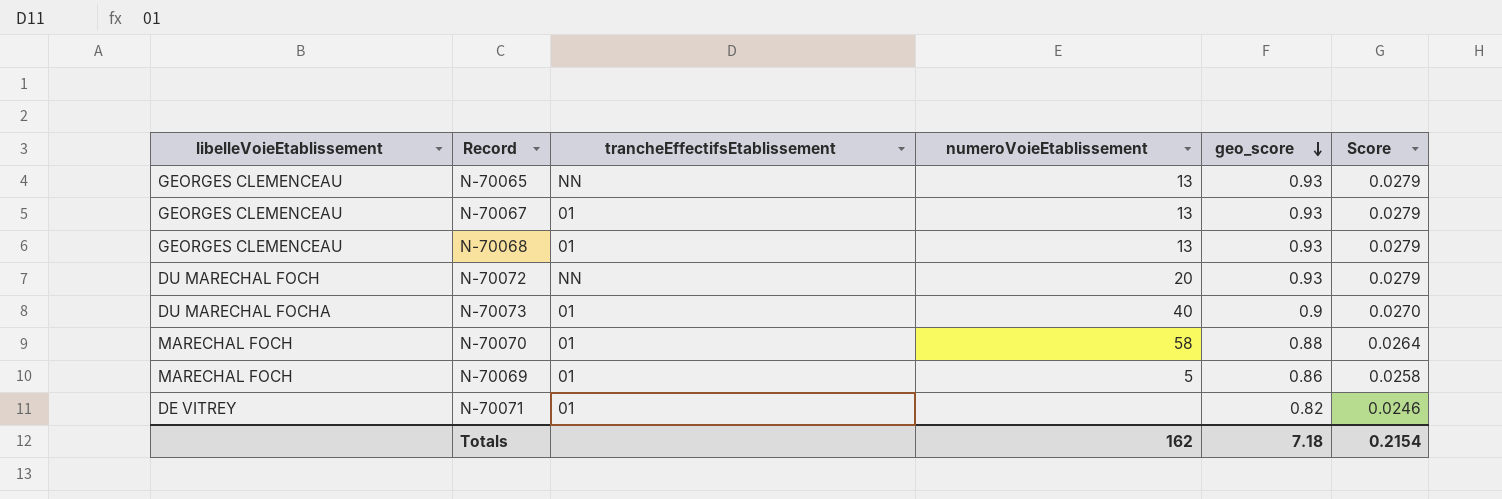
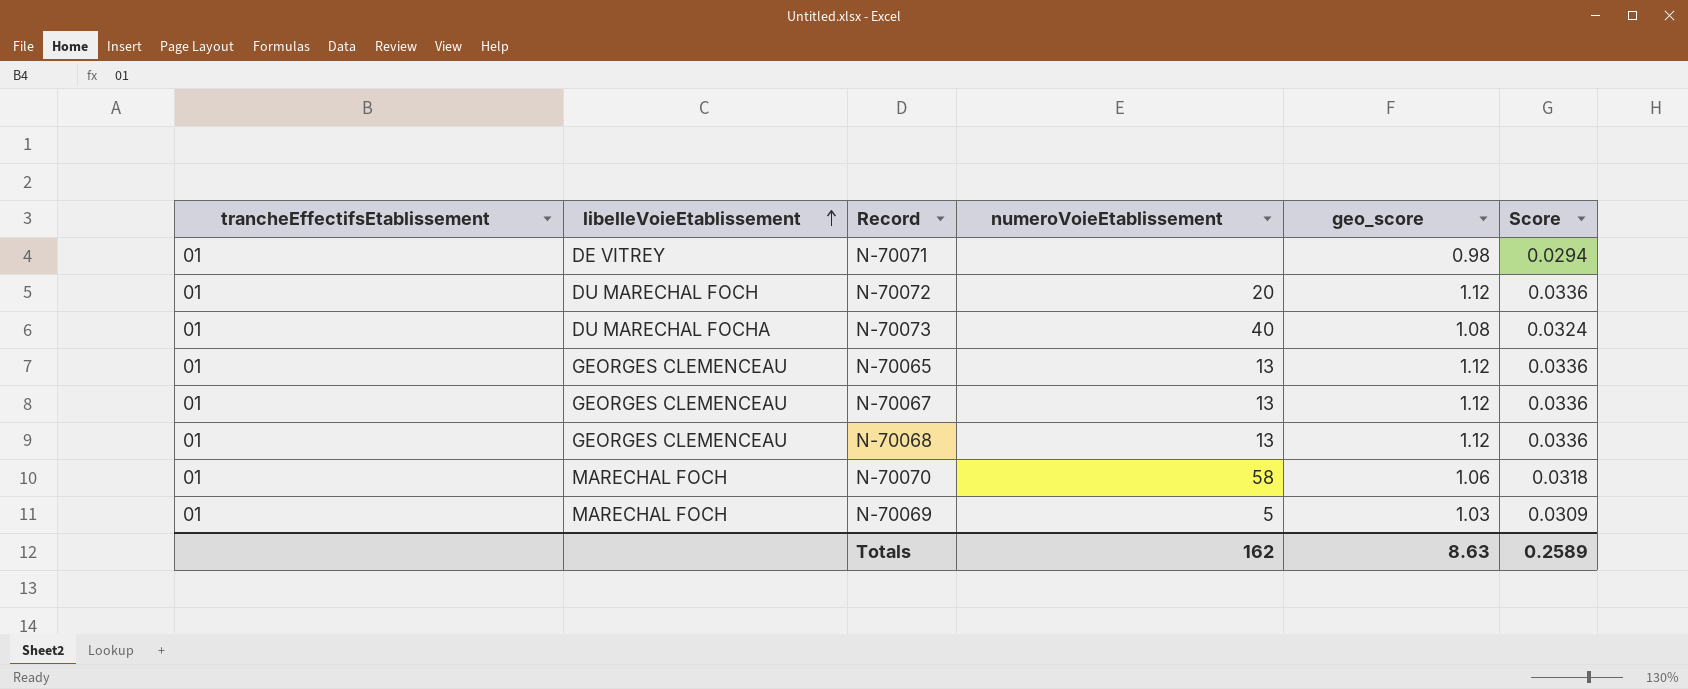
row order: geo_score descending -> libelleVoieEtablissement ascending
column trancheEffectifsEtablissement | position: 3 -> 1
N-70071 | geo_score: 0.82 -> 0.98
N-70071 | Score: 0.0246 -> 0.0294
N-70072 | trancheEffectifsEtablissement: NN -> 01
N-70072 | geo_score: 0.93 -> 1.12
N-70072 | Score: 0.0279 -> 0.0336
N-70073 | geo_score: 0.9 -> 1.08
N-70073 | Score: 0.0270 -> 0.0324
N-70065 | trancheEffectifsEtablissement: NN -> 01
N-70065 | geo_score: 0.93 -> 1.12
N-70065 | Score: 0.0279 -> 0.0336
N-70067 | geo_score: 0.93 -> 1.12
N-70067 | Score: 0.0279 -> 0.0336
N-70068 | geo_score: 0.93 -> 1.12
N-70068 | Score: 0.0279 -> 0.0336
N-70070 | geo_score: 0.88 -> 1.06
N-70070 | Score: 0.0264 -> 0.0318
N-70069 | geo_score: 0.86 -> 1.03
N-70069 | Score: 0.0258 -> 0.0309
Totals | geo_score: 7.18 -> 8.63
Totals | Score: 0.2154 -> 0.2589

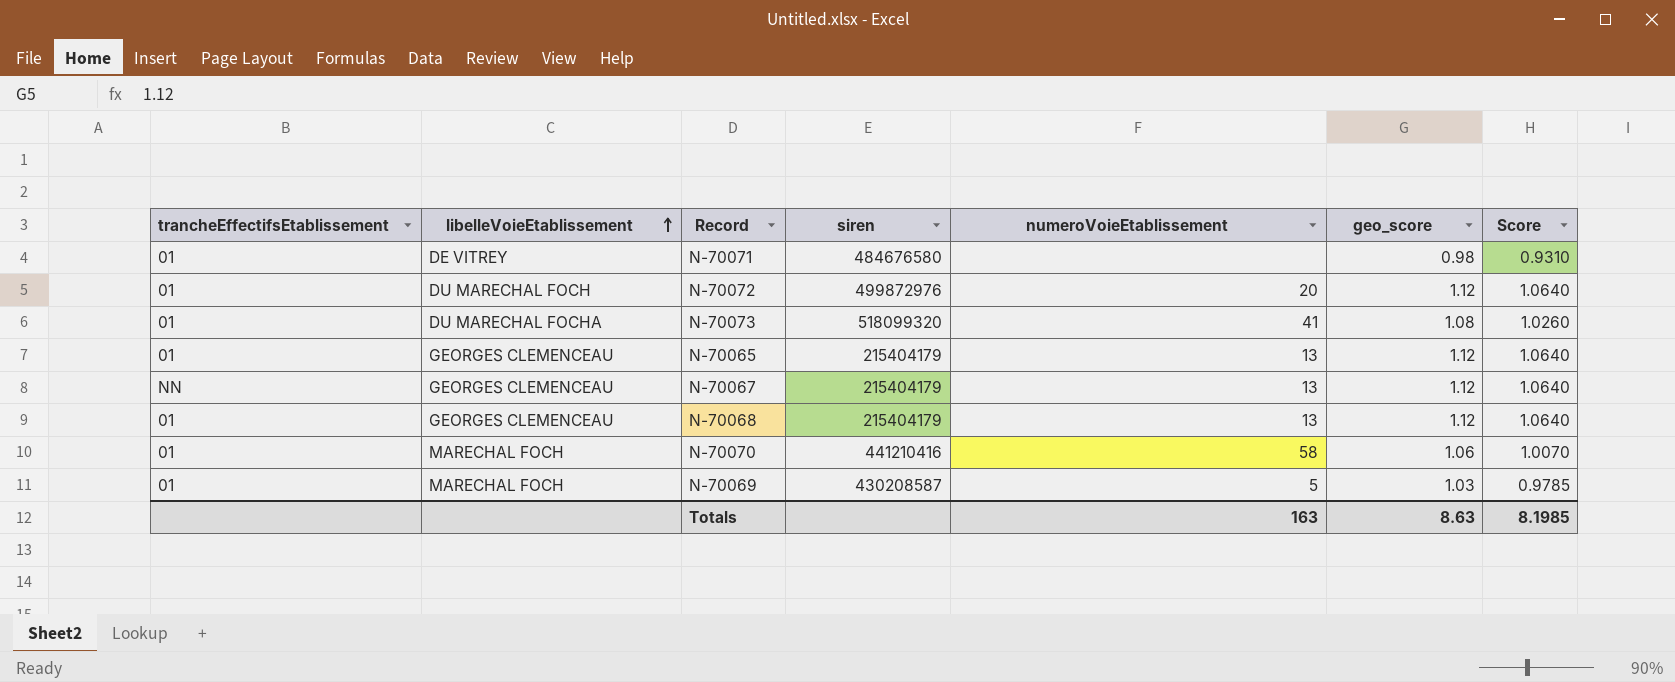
column siren | position: none -> 4
column Score | formula: [geo_score] * 0.03 -> [geo_score] * 0.95
N-70073 | numeroVoieEtablissement: 40 -> 41
N-70067 | trancheEffectifsEtablissement: 01 -> NN
Totals | numeroVoieEtablissement: 162 -> 163
Totals | Score: 0.2589 -> 8.1985

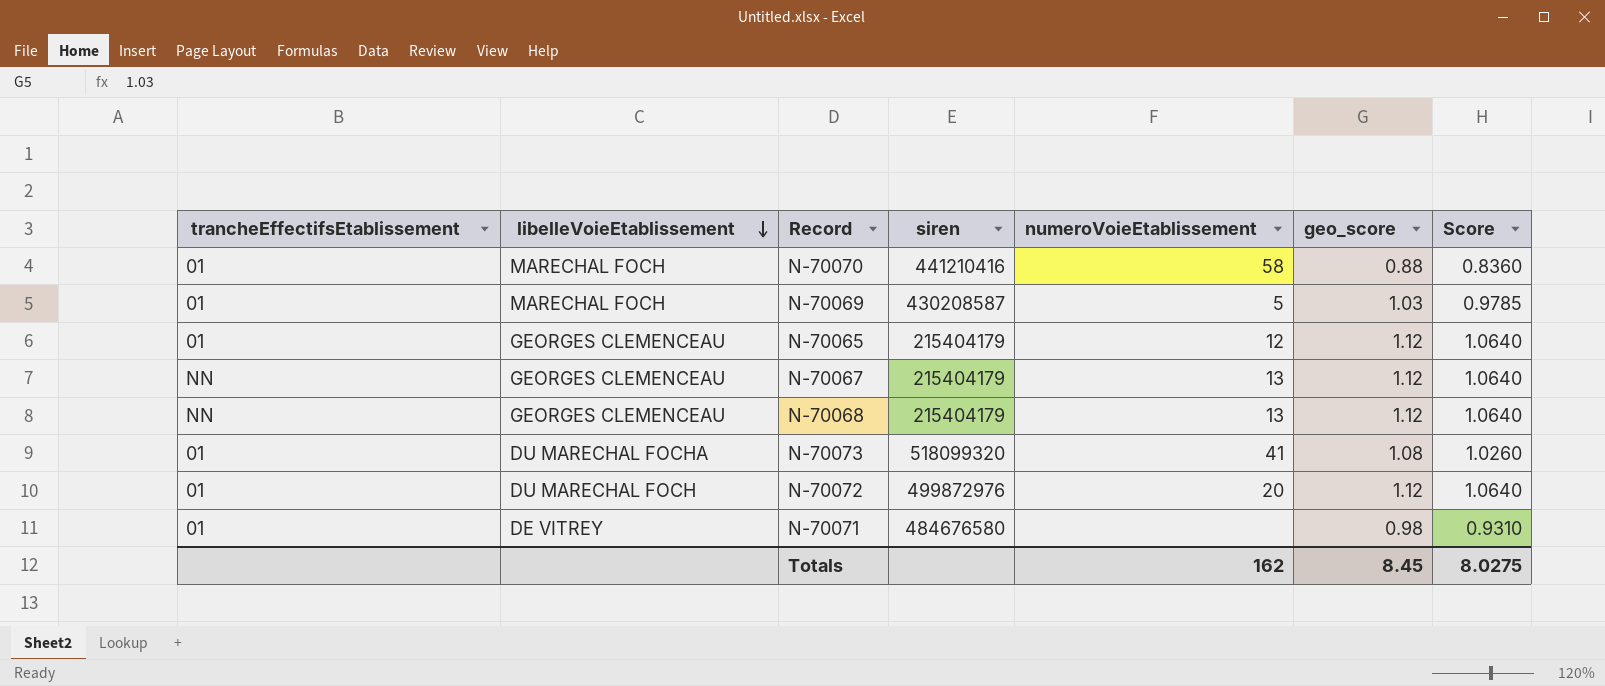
row order: libelleVoieEtablissement ascending -> libelleVoieEtablissement descending
N-70070 | geo_score: 1.06 -> 0.88
N-70070 | Score: 1.0070 -> 0.8360
N-70065 | numeroVoieEtablissement: 13 -> 12
N-70068 | trancheEffectifsEtablissement: 01 -> NN
Totals | numeroVoieEtablissement: 163 -> 162
Totals | geo_score: 8.63 -> 8.45
Totals | Score: 8.1985 -> 8.0275

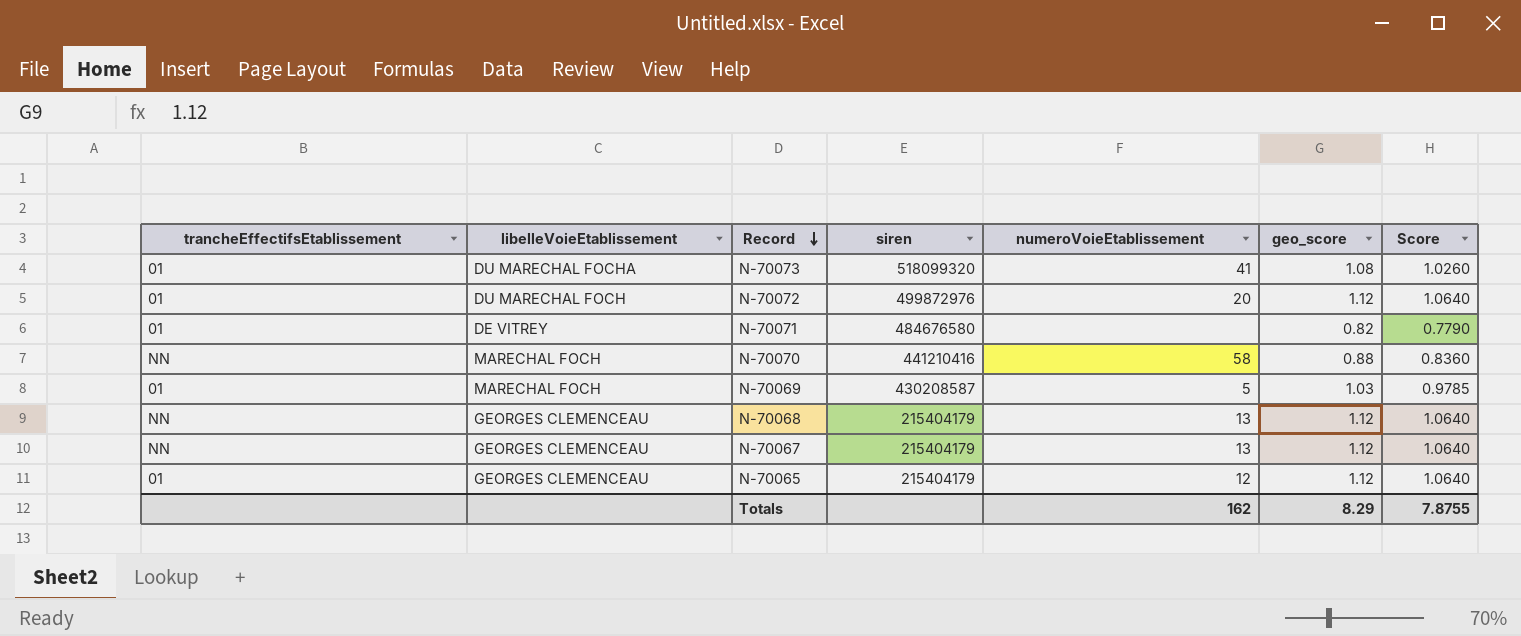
row order: libelleVoieEtablissement descending -> Record descending
N-70071 | geo_score: 0.98 -> 0.82
N-70071 | Score: 0.9310 -> 0.7790
N-70070 | trancheEffectifsEtablissement: 01 -> NN
Totals | geo_score: 8.45 -> 8.29
Totals | Score: 8.0275 -> 7.8755

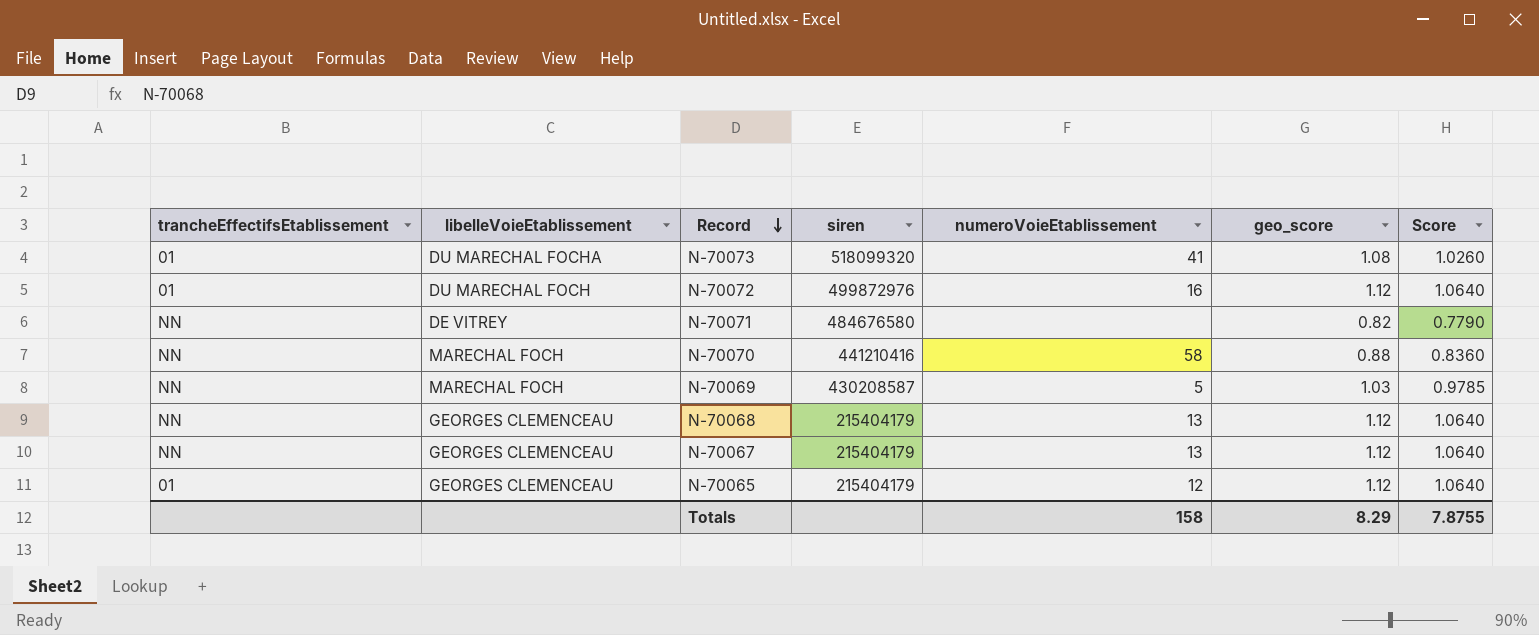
N-70072 | numeroVoieEtablissement: 20 -> 16
N-70071 | trancheEffectifsEtablissement: 01 -> NN
N-70069 | trancheEffectifsEtablissement: 01 -> NN
Totals | numeroVoieEtablissement: 162 -> 158

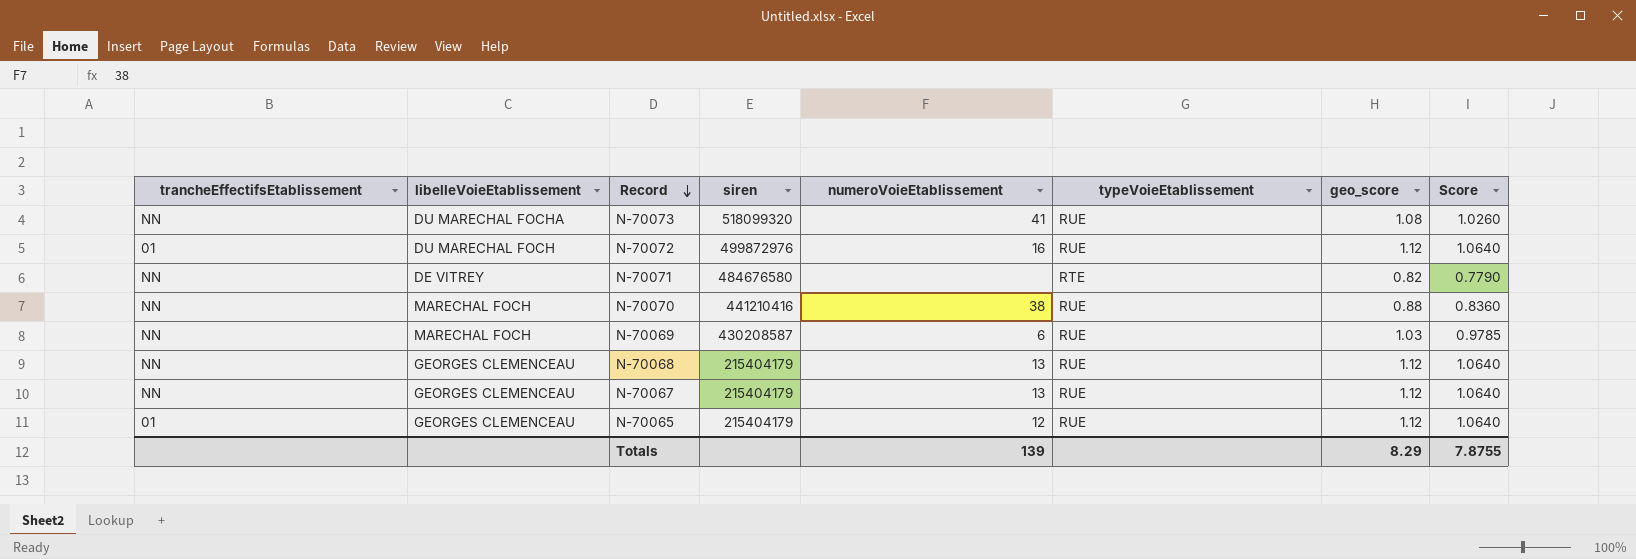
column typeVoieEtablissement | position: none -> 6
N-70073 | trancheEffectifsEtablissement: 01 -> NN
N-70070 | numeroVoieEtablissement: 58 -> 38
N-70069 | numeroVoieEtablissement: 5 -> 6
Totals | numeroVoieEtablissement: 158 -> 139

